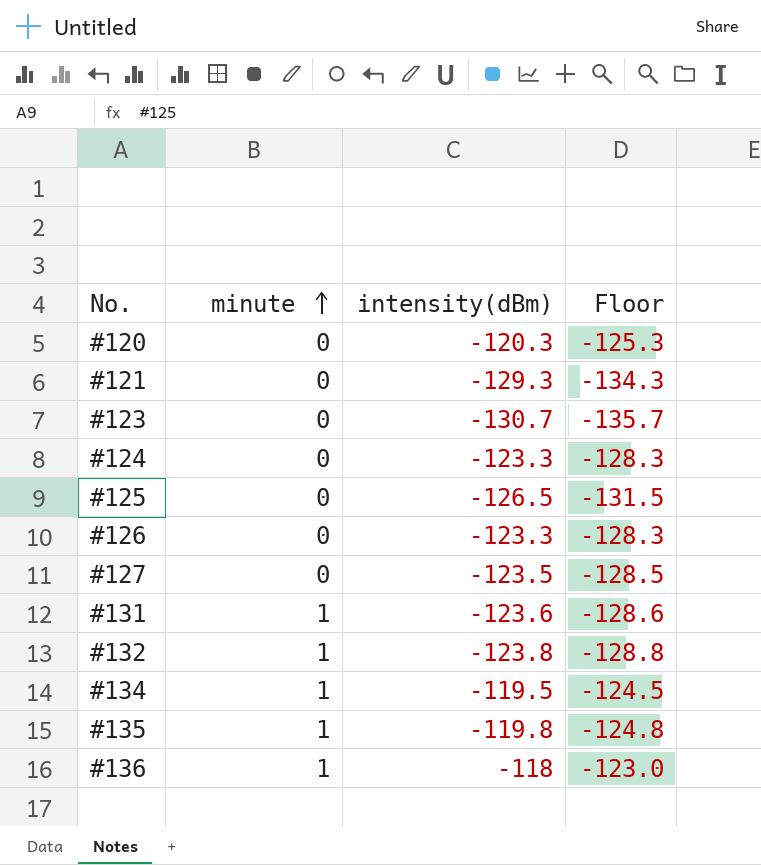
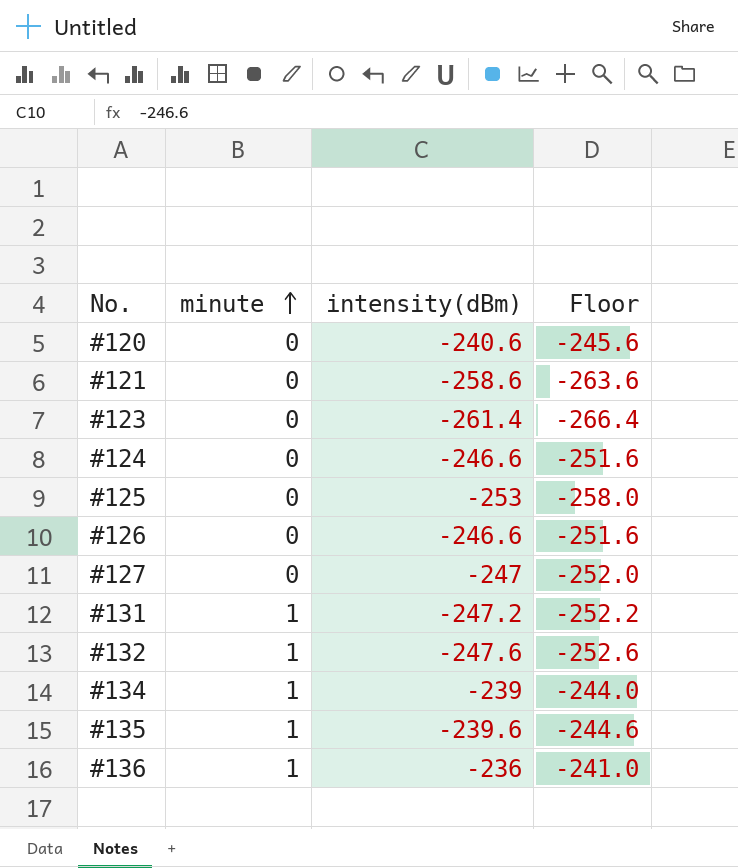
#120 | intensity(dBm): -120.3 -> -240.6
#120 | Floor: -125.3 -> -245.6
#121 | intensity(dBm): -129.3 -> -258.6
#121 | Floor: -134.3 -> -263.6
#123 | intensity(dBm): -130.7 -> -261.4
#123 | Floor: -135.7 -> -266.4
#124 | intensity(dBm): -123.3 -> -246.6
#124 | Floor: -128.3 -> -251.6
#125 | intensity(dBm): -126.5 -> -253
#125 | Floor: -131.5 -> -258.0
#126 | intensity(dBm): -123.3 -> -246.6
#126 | Floor: -128.3 -> -251.6
#127 | intensity(dBm): -123.5 -> -247
#127 | Floor: -128.5 -> -252.0
#131 | intensity(dBm): -123.6 -> -247.2
#131 | Floor: -128.6 -> -252.2
#132 | intensity(dBm): -123.8 -> -247.6
#132 | Floor: -128.8 -> -252.6
#134 | intensity(dBm): -119.5 -> -239
#134 | Floor: -124.5 -> -244.0
#135 | intensity(dBm): -119.8 -> -239.6
#135 | Floor: -124.8 -> -244.6
#136 | intensity(dBm): -118 -> -236
#136 | Floor: -123.0 -> -241.0

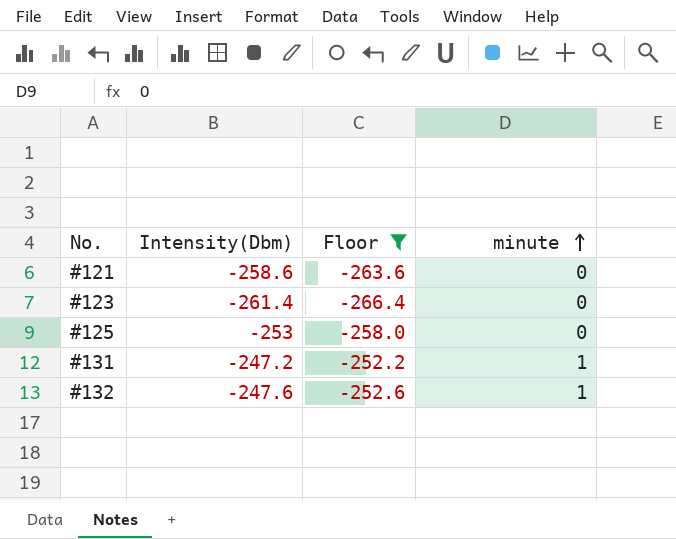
filter: none -> Floor <= -252.2
column name: intensity(dBm) -> Intensity(Dbm)
column minute | position: 2 -> 4

